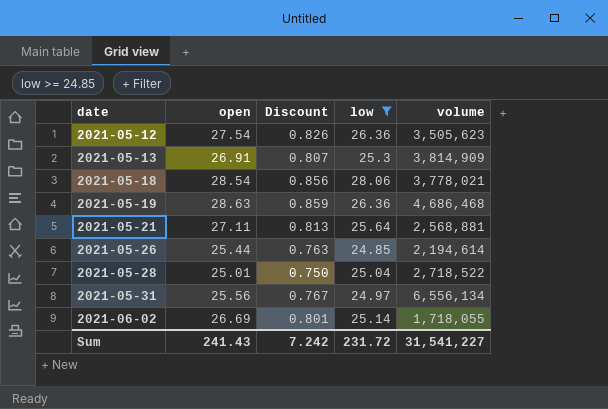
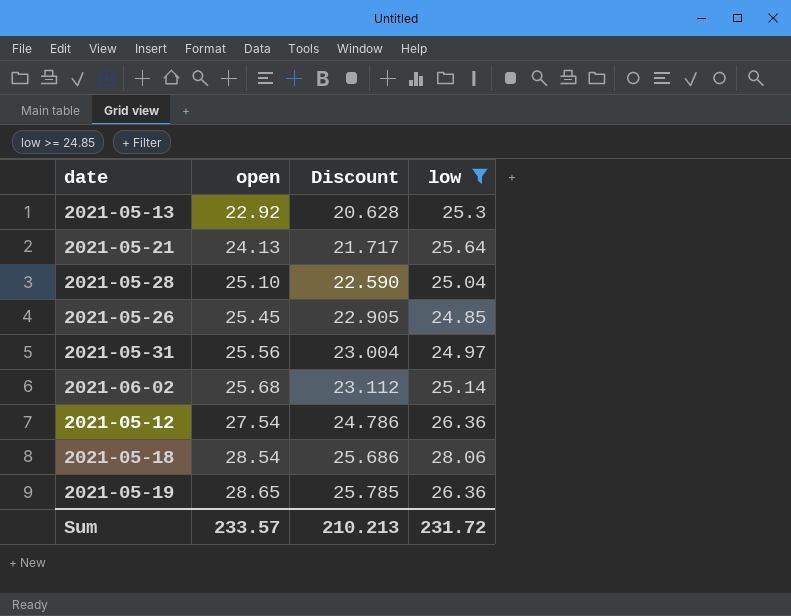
row order: date ascending -> open ascending
column volume | position: 5 -> none
column Discount | formula: [open] * 0.03 -> [open] * 0.9
2021-05-13 | open: 26.91 -> 22.92
2021-05-21 | open: 27.11 -> 24.13
2021-05-28 | open: 25.01 -> 25.10
2021-05-26 | open: 25.44 -> 25.45
2021-06-02 | open: 26.69 -> 25.68
2021-05-19 | open: 28.63 -> 28.65
Sum | open: 241.43 -> 233.57
Sum | Discount: 7.242 -> 210.213

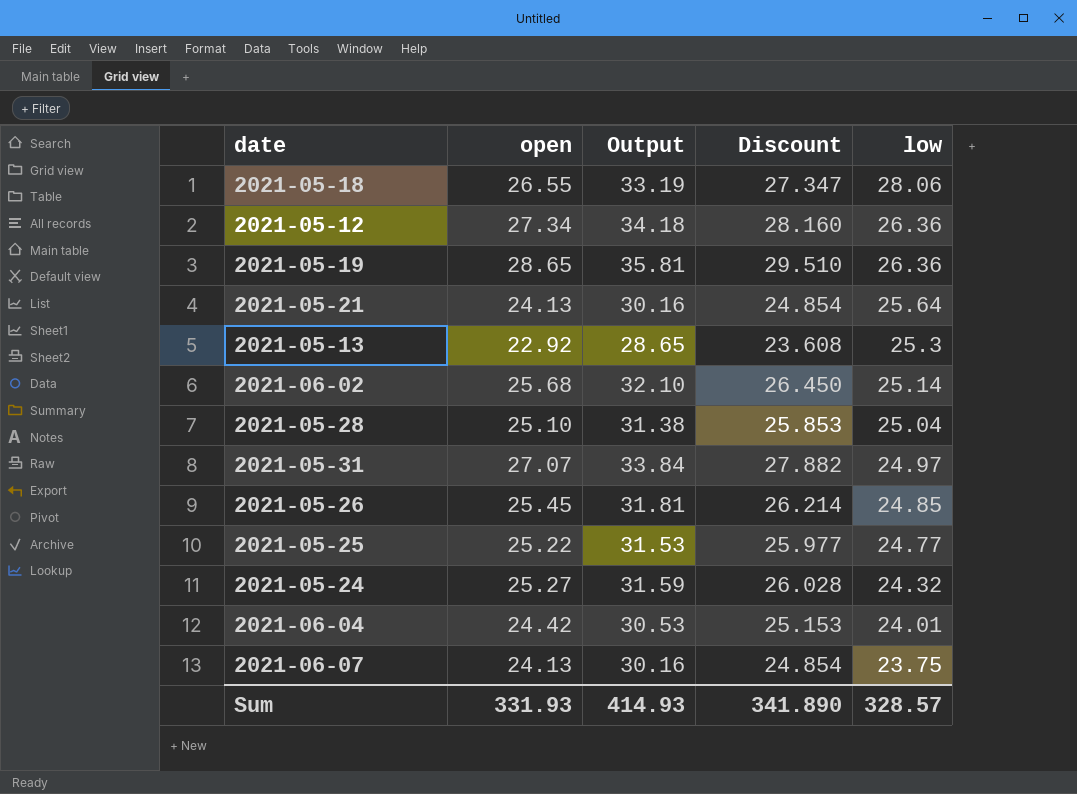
filter: low >= 24.85 -> none
row order: open ascending -> low descending
column Output | formula: none -> [open] * 1.25
column Discount | formula: [open] * 0.9 -> [open] * 1.03
2021-05-18 | open: 28.54 -> 26.55
2021-05-12 | open: 27.54 -> 27.34
2021-05-31 | open: 25.56 -> 27.07
Sum | open: 233.57 -> 331.93
Sum | Discount: 210.213 -> 341.890
Sum | low: 231.72 -> 328.57

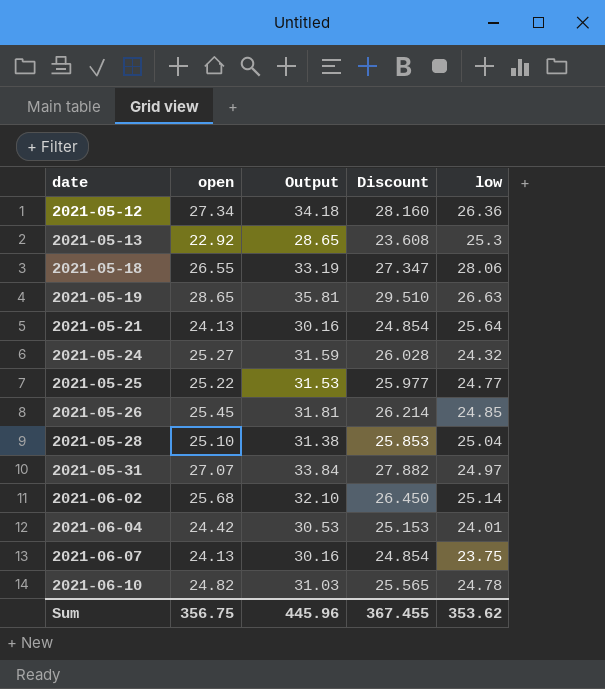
row order: low descending -> date ascending
2021-05-19 | low: 26.36 -> 26.63
row 2021-06-10: none -> 24.82 | 31.03 | 25.565 | 24.78
Sum | open: 331.93 -> 356.75
Sum | Output: 414.93 -> 445.96
Sum | Discount: 341.890 -> 367.455
Sum | low: 328.57 -> 353.62

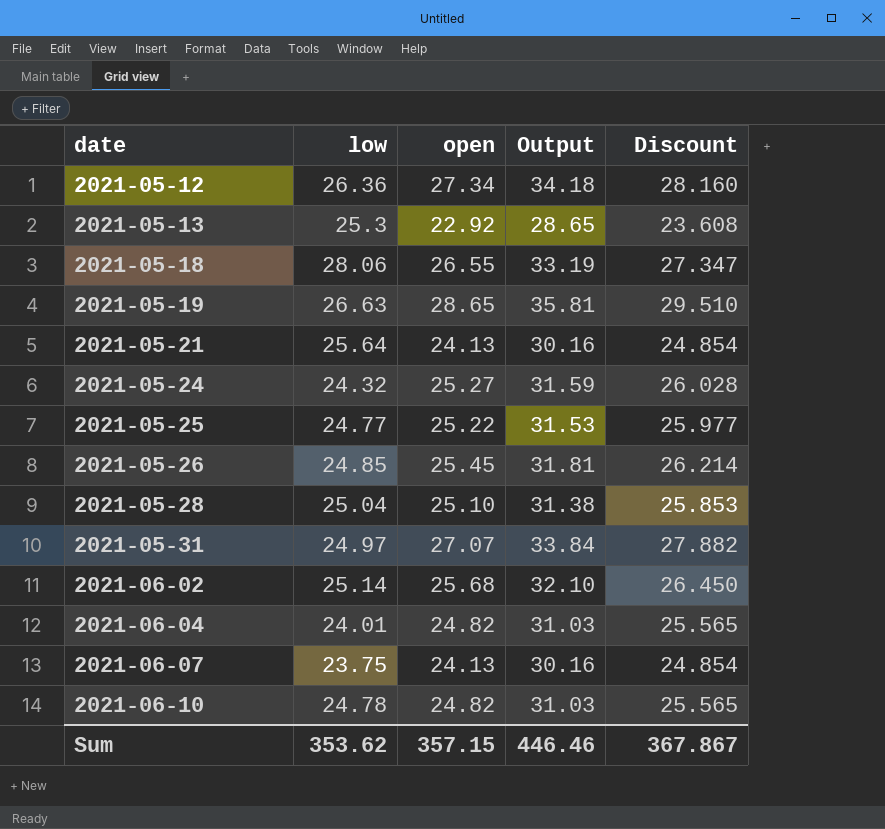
column low | position: 5 -> 2
2021-06-04 | open: 24.42 -> 24.82
2021-06-04 | Output: 30.53 -> 31.03
2021-06-04 | Discount: 25.153 -> 25.565
Sum | open: 356.75 -> 357.15
Sum | Output: 445.96 -> 446.46
Sum | Discount: 367.455 -> 367.867

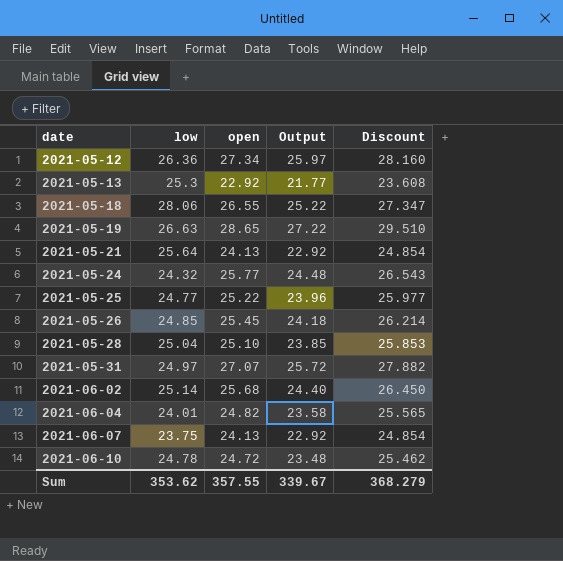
column Output | formula: [open] * 1.25 -> [open] * 0.95
2021-05-24 | open: 25.27 -> 25.77
2021-05-24 | Discount: 26.028 -> 26.543
2021-06-10 | open: 24.82 -> 24.72
2021-06-10 | Discount: 25.565 -> 25.462
Sum | open: 357.15 -> 357.55
Sum | Output: 446.46 -> 339.67
Sum | Discount: 367.867 -> 368.279

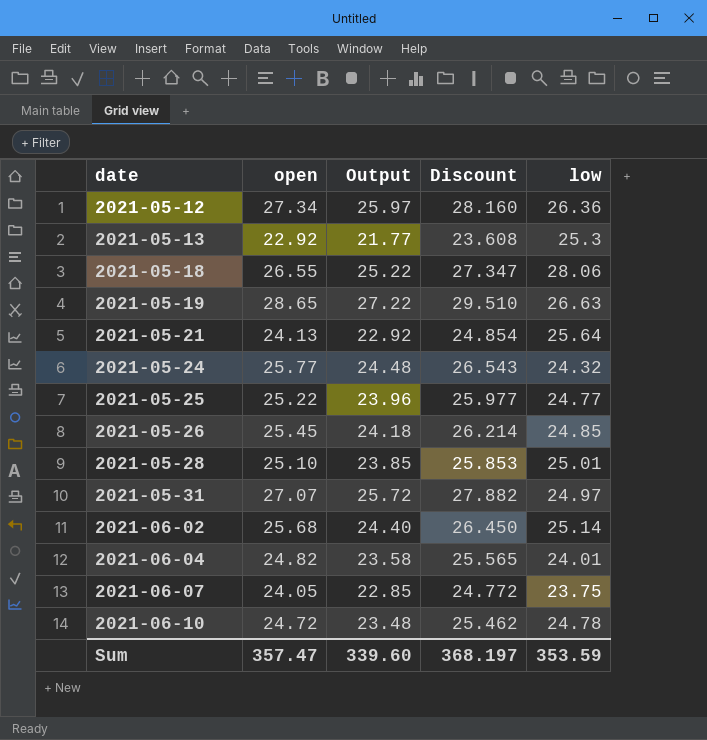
column low | position: 2 -> 5
2021-05-28 | low: 25.04 -> 25.01
2021-06-07 | open: 24.13 -> 24.05
2021-06-07 | Output: 22.92 -> 22.85
2021-06-07 | Discount: 24.854 -> 24.772
Sum | open: 357.55 -> 357.47
Sum | Output: 339.67 -> 339.60
Sum | Discount: 368.279 -> 368.197
Sum | low: 353.62 -> 353.59

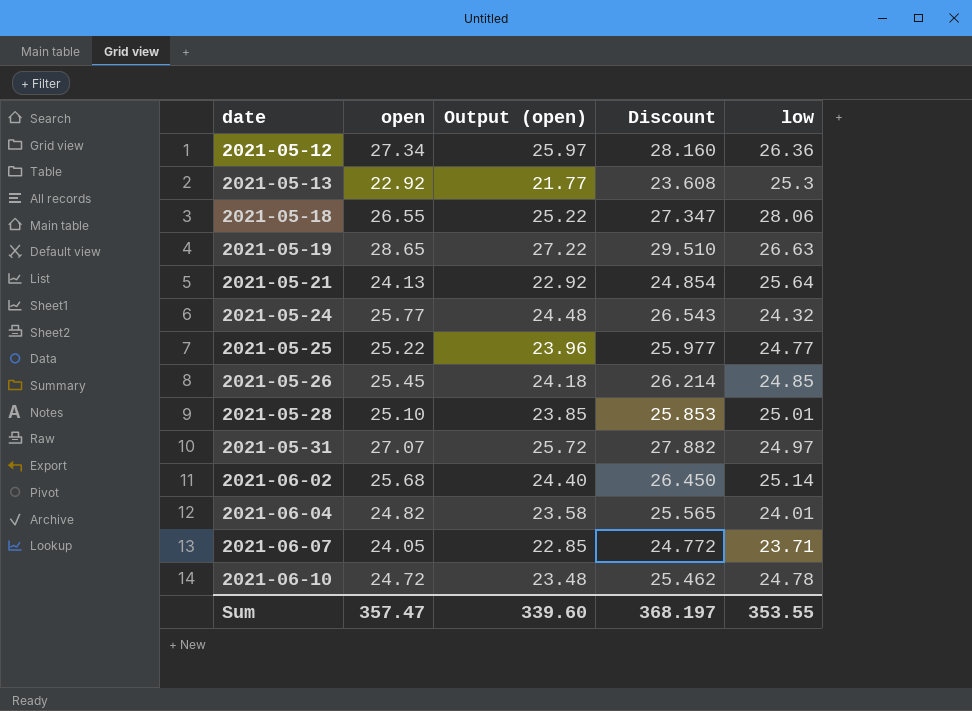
column name: Output -> Output (open)
2021-06-07 | low: 23.75 -> 23.71
Sum | low: 353.59 -> 353.55

